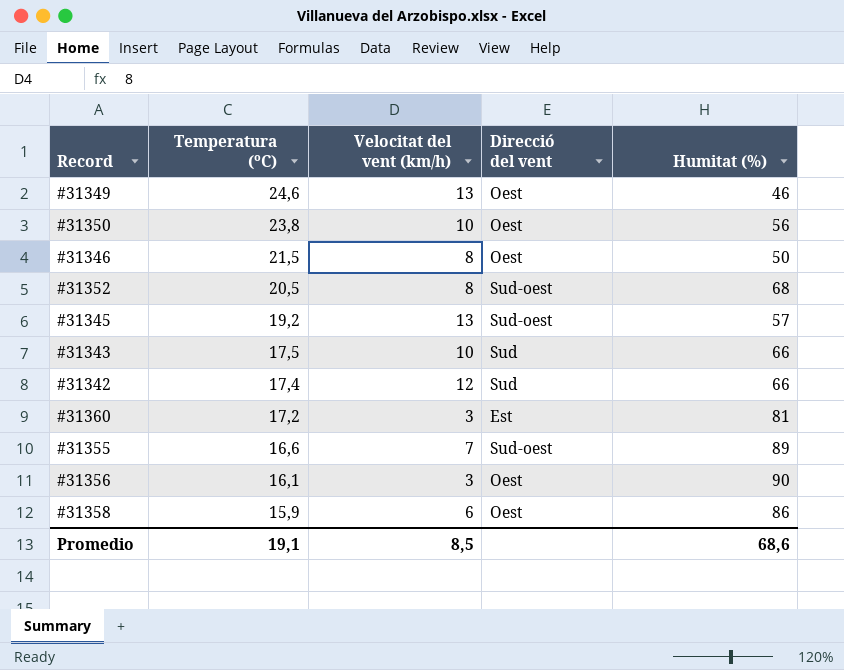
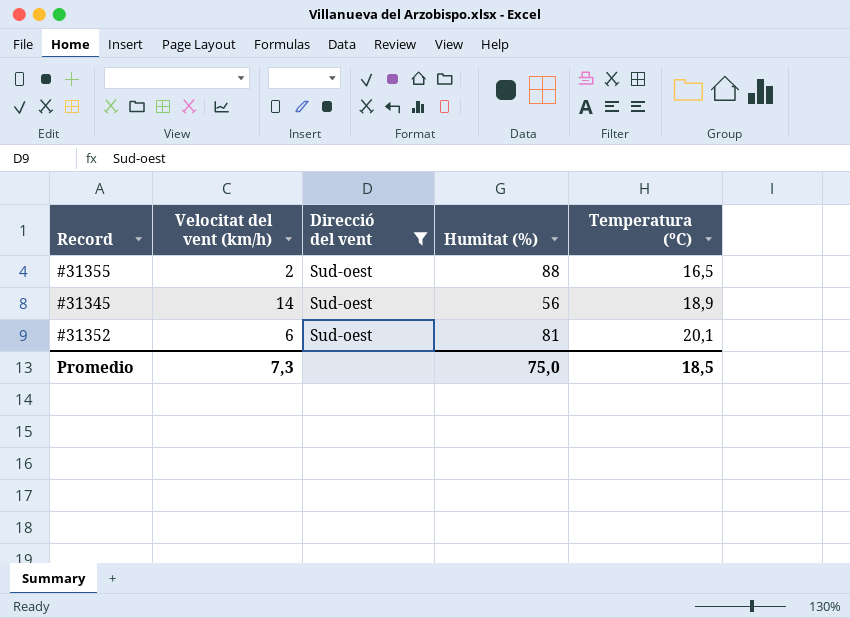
filter: none -> Direcció del vent = Sud-oest
row order: Temperatura (ºC) descending -> Temperatura (ºC) ascending
column Temperatura (ºC) | position: 2 -> 5
#31355 | Velocitat del vent (km/h): 7 -> 2
#31355 | Humitat (%): 89 -> 88
#31355 | Temperatura (ºC): 16,6 -> 16,5
#31345 | Velocitat del vent (km/h): 13 -> 14
#31345 | Humitat (%): 57 -> 56
#31345 | Temperatura (ºC): 19,2 -> 18,9
#31352 | Velocitat del vent (km/h): 8 -> 6
#31352 | Humitat (%): 68 -> 81
#31352 | Temperatura (ºC): 20,5 -> 20,1
Promedio | Velocitat del vent (km/h): 8,5 -> 7,3
Promedio | Humitat (%): 68,6 -> 75,0
Promedio | Temperatura (ºC): 19,1 -> 18,5

